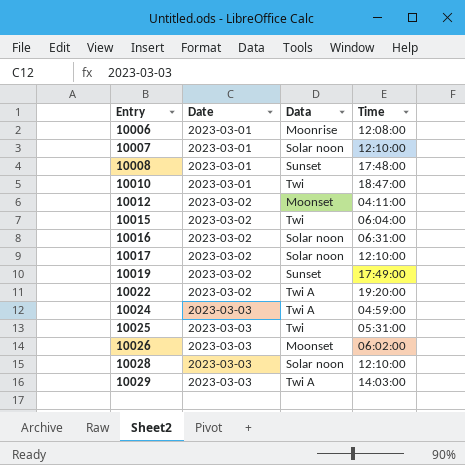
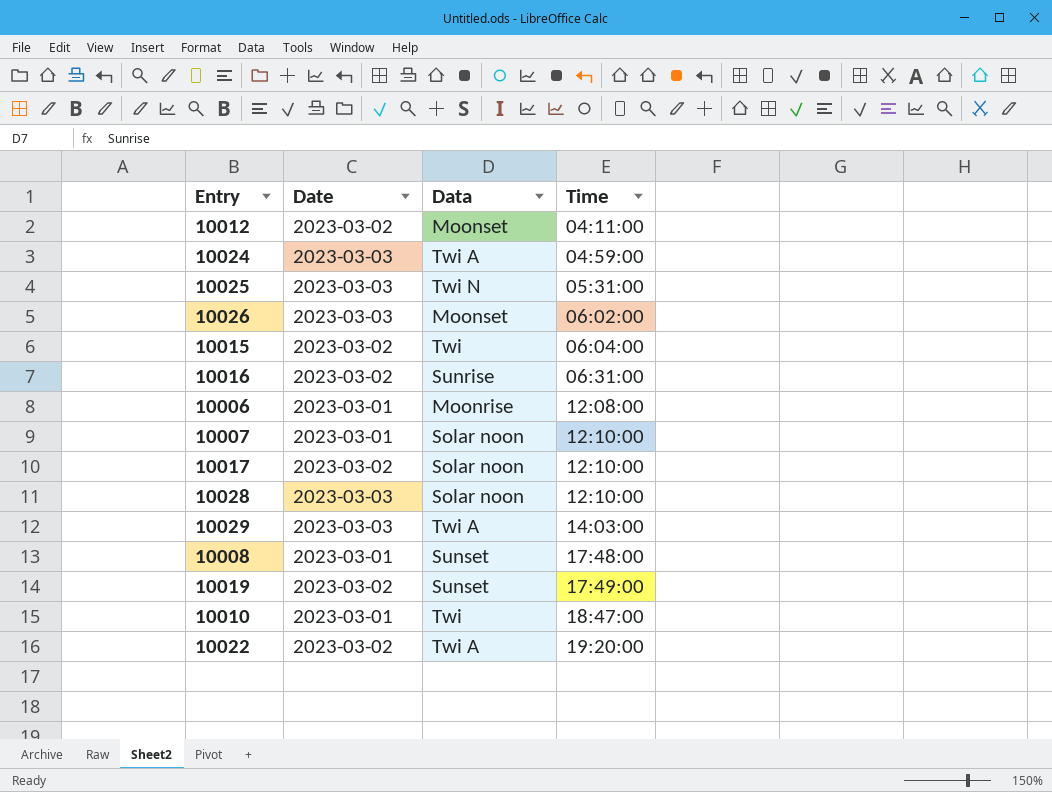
row order: Entry ascending -> Time ascending
10025 | Data: Twi -> Twi N
10016 | Data: Solar noon -> Sunrise

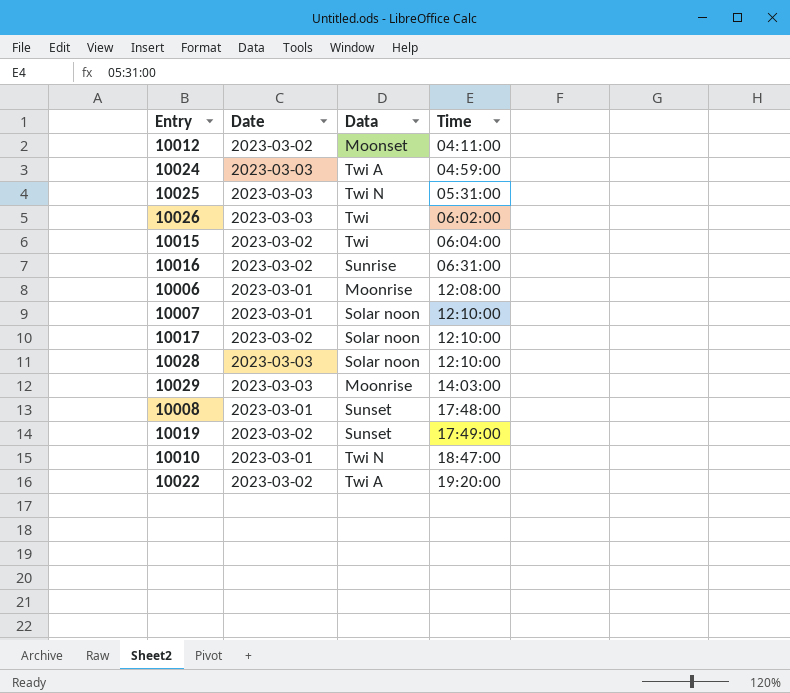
10026 | Data: Moonset -> Twi
10029 | Data: Twi A -> Moonrise
10010 | Data: Twi -> Twi N

